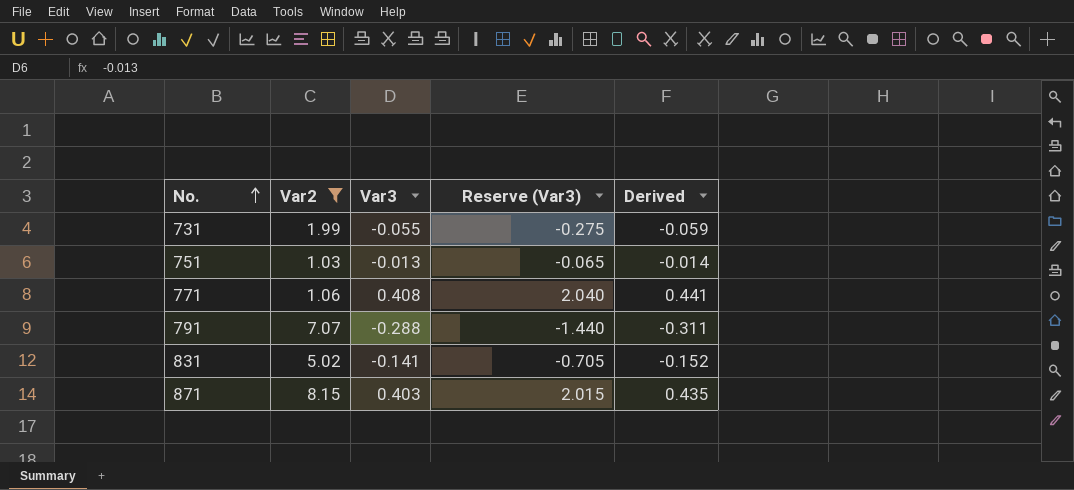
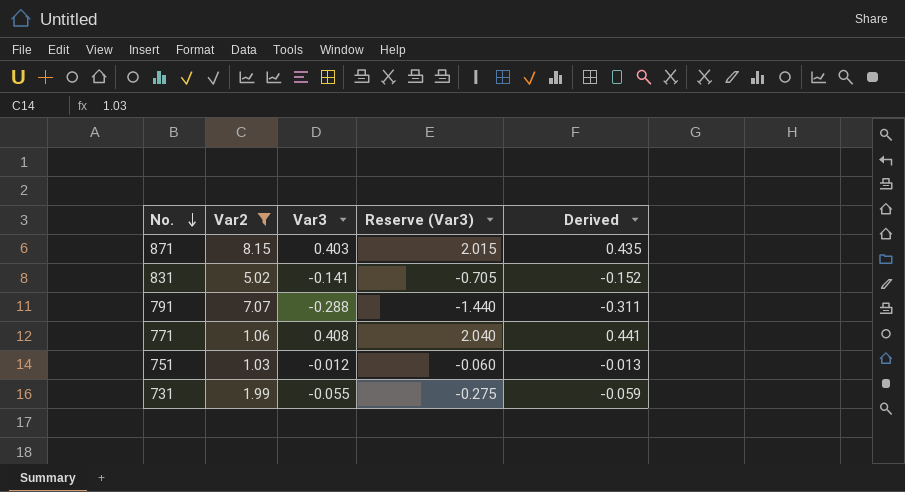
row order: No. ascending -> No. descending
751 | Var3: -0.013 -> -0.012
751 | Reserve (Var3): -0.065 -> -0.060
751 | Derived: -0.014 -> -0.013

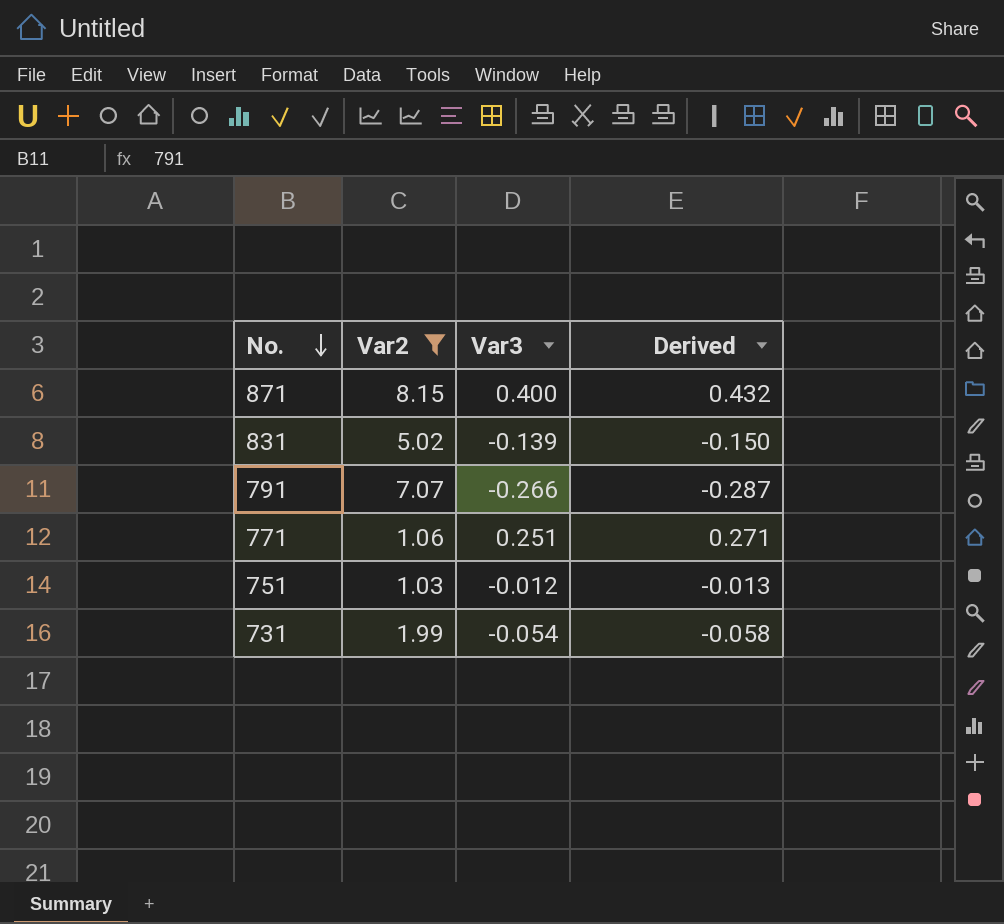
column Reserve (Var3) | formula: [Var3] * 5 -> none
871 | Var3: 0.403 -> 0.400
871 | Derived: 0.435 -> 0.432
831 | Var3: -0.141 -> -0.139
831 | Derived: -0.152 -> -0.150
791 | Var3: -0.288 -> -0.266
791 | Derived: -0.311 -> -0.287
771 | Var3: 0.408 -> 0.251
771 | Derived: 0.441 -> 0.271
731 | Var3: -0.055 -> -0.054
731 | Derived: -0.059 -> -0.058

